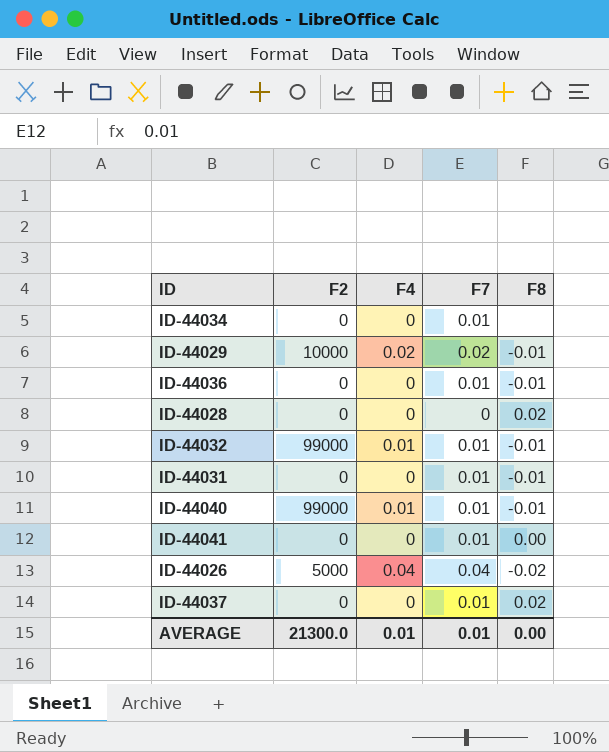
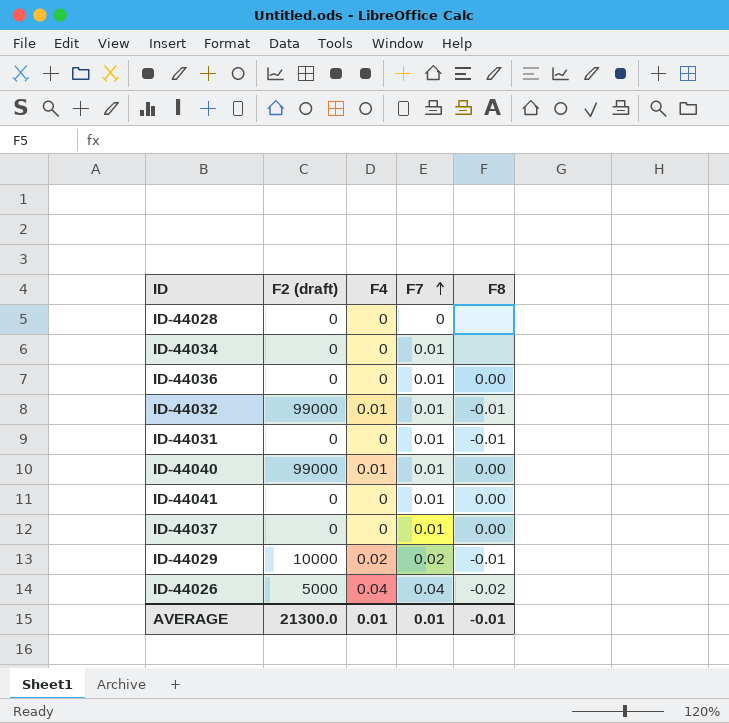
row order: none -> F7 ascending
column name: F2 -> F2 (draft)
ID-44028 | F8: 0.02 -> none
ID-44036 | F8: -0.01 -> 0.00
ID-44040 | F8: -0.01 -> 0.00
ID-44037 | F8: 0.02 -> 0.00
AVERAGE | F8: 0.00 -> -0.01

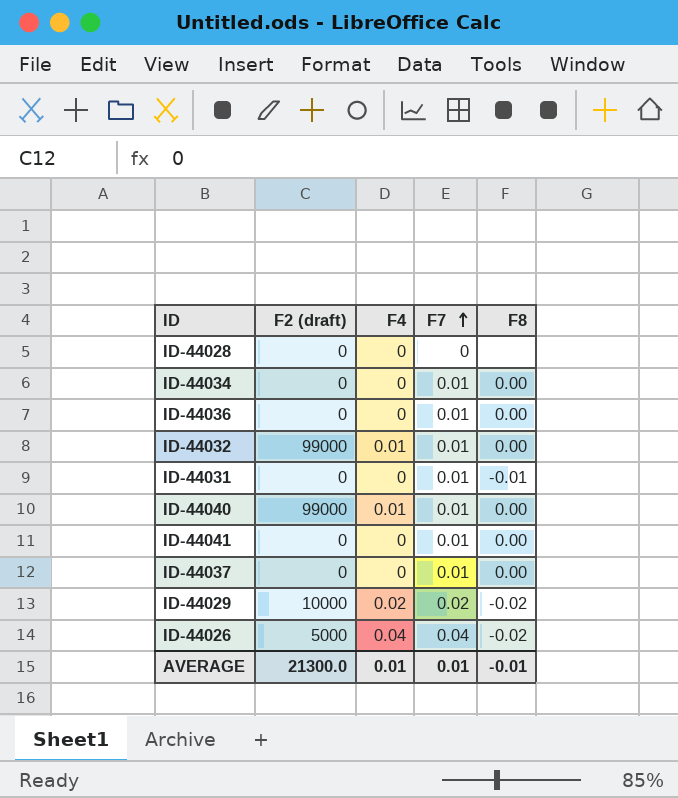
ID-44034 | F8: none -> 0.00
ID-44032 | F8: -0.01 -> 0.00
ID-44029 | F8: -0.01 -> -0.02

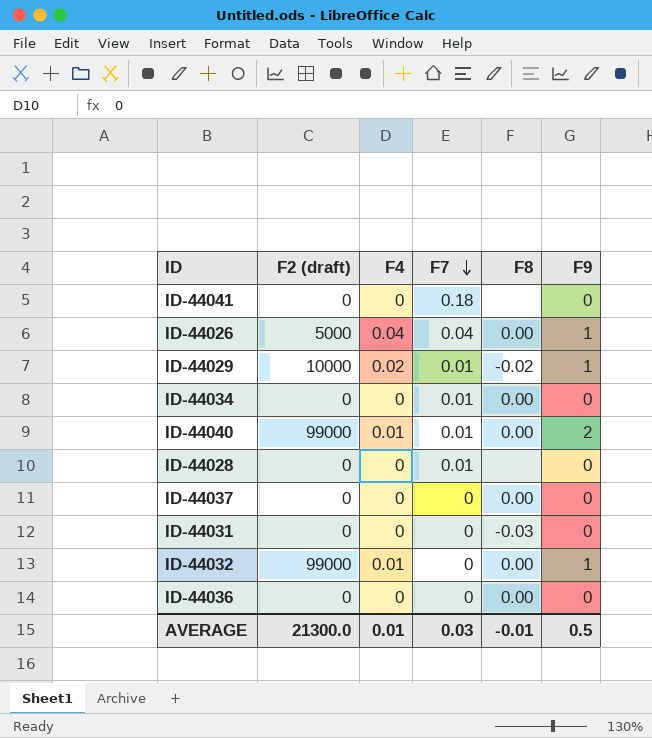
row order: F7 ascending -> F7 descending
column F9 | position: none -> 6
ID-44041 | F7: 0.01 -> 0.18
ID-44041 | F8: 0.00 -> none
ID-44026 | F8: -0.02 -> 0.00
ID-44029 | F7: 0.02 -> 0.01
ID-44028 | F7: 0 -> 0.01
ID-44037 | F7: 0.01 -> 0
ID-44031 | F7: 0.01 -> 0
ID-44031 | F8: -0.01 -> -0.03
ID-44032 | F7: 0.01 -> 0
ID-44036 | F7: 0.01 -> 0
AVERAGE | F7: 0.01 -> 0.03

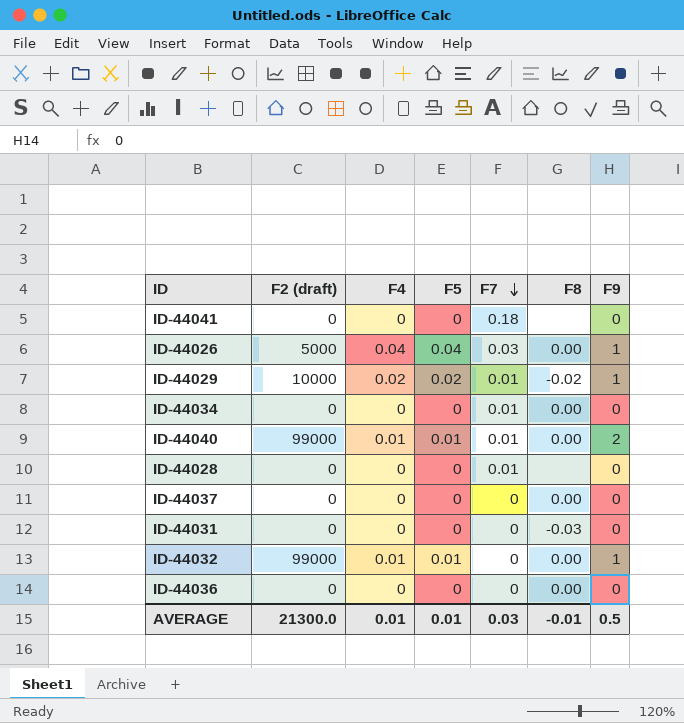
column F5 | position: none -> 4
ID-44026 | F7: 0.04 -> 0.03

